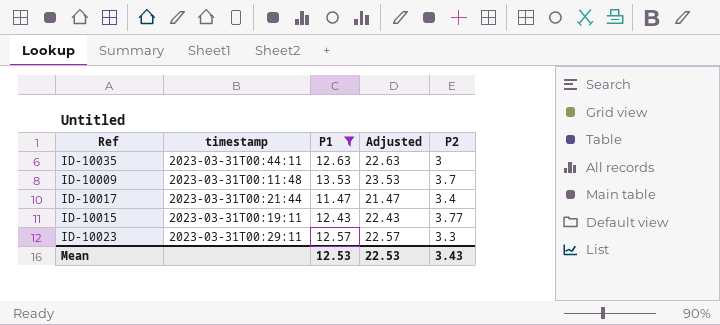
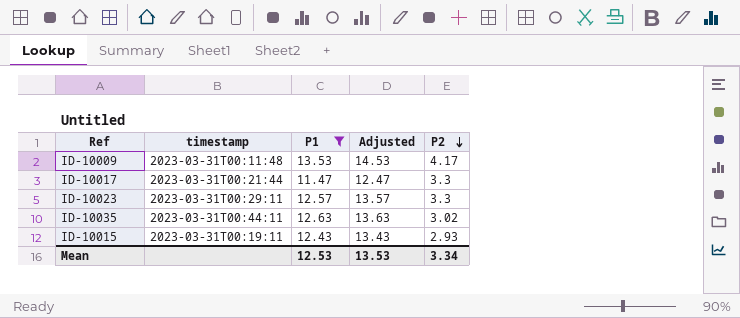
row order: none -> P2 descending
column Adjusted | formula: [P1] + 10 -> [P1] + 1
ID-10009 | P2: 3.7 -> 4.17
ID-10017 | P2: 3.4 -> 3.3
ID-10035 | P2: 3 -> 3.02
ID-10015 | P2: 3.77 -> 2.93
Mean | Adjusted: 22.53 -> 13.53
Mean | P2: 3.43 -> 3.34

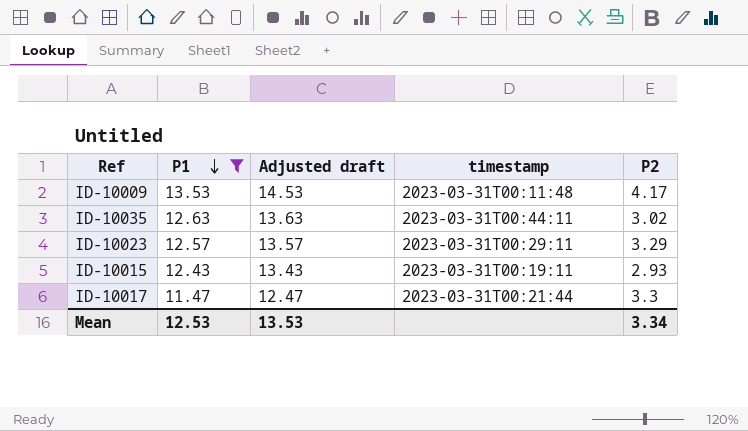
row order: P2 descending -> P1 descending
column name: Adjusted -> Adjusted draft
column timestamp | position: 2 -> 4
ID-10023 | P2: 3.3 -> 3.29

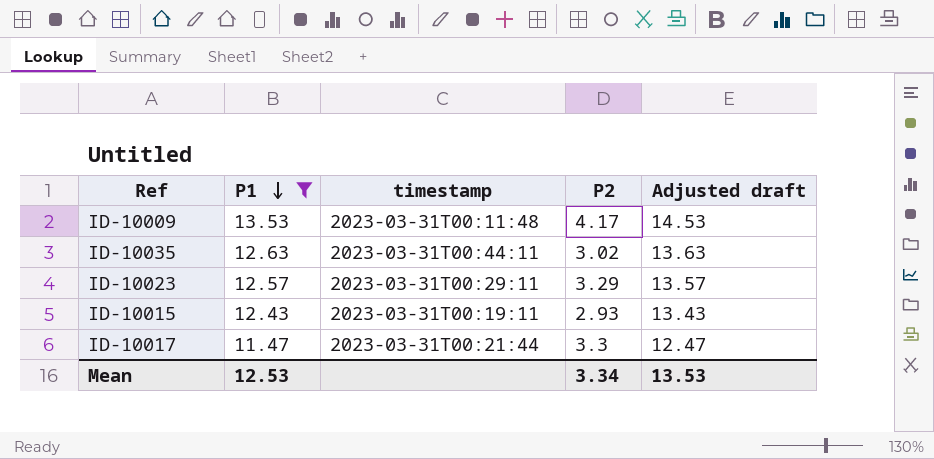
column Adjusted draft | position: 3 -> 5

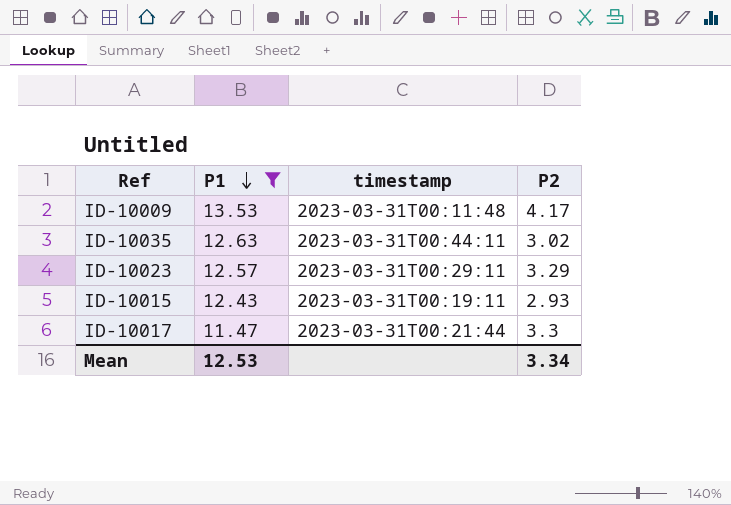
column Adjusted draft | formula: [P1] + 1 -> none

